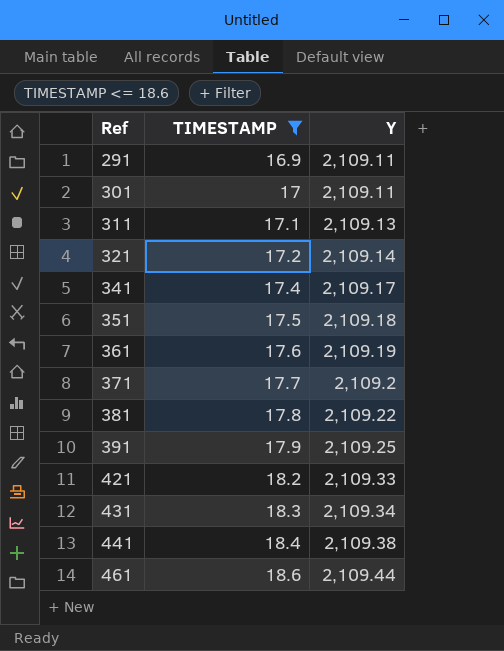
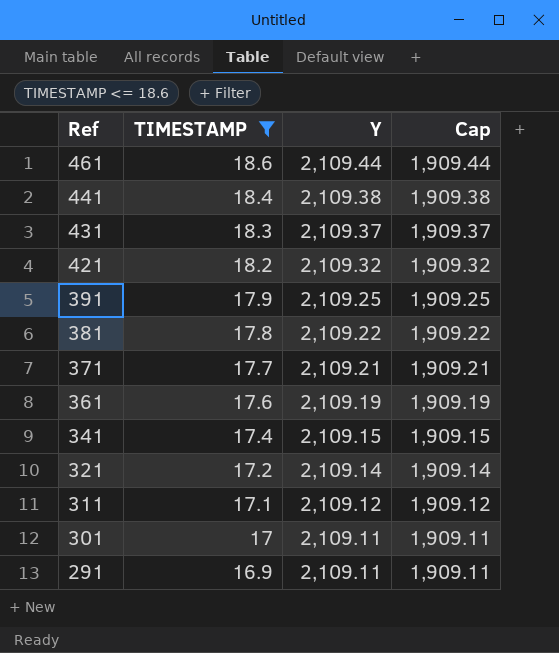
row order: Ref ascending -> Ref descending
column Cap | formula: none -> [Y] - 200
row 351: 17.5 | 2,109.18 -> none
431 | Y: 2,109.34 -> 2,109.37
421 | Y: 2,109.33 -> 2,109.32
371 | Y: 2,109.2 -> 2,109.21
341 | Y: 2,109.17 -> 2,109.15
311 | Y: 2,109.13 -> 2,109.12

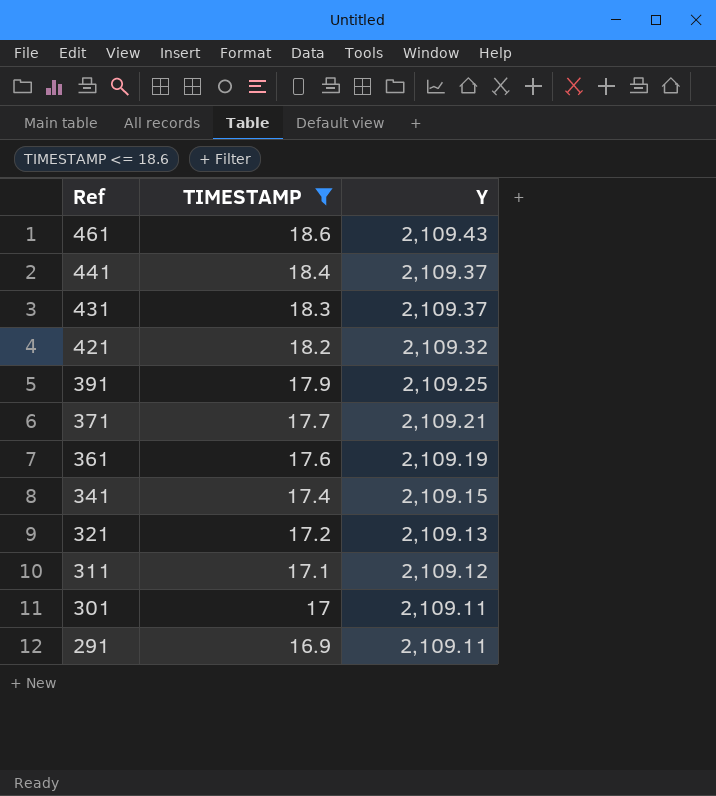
column Cap | formula: [Y] - 200 -> none
row 381: 17.8 | 2,109.22 | 1,909.22 -> none
461 | Y: 2,109.44 -> 2,109.43
441 | Y: 2,109.38 -> 2,109.37
321 | Y: 2,109.14 -> 2,109.13

